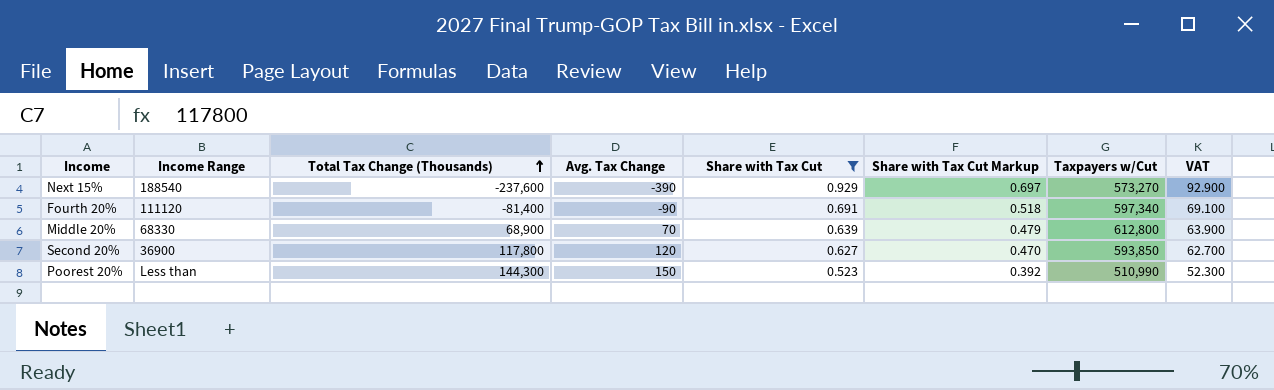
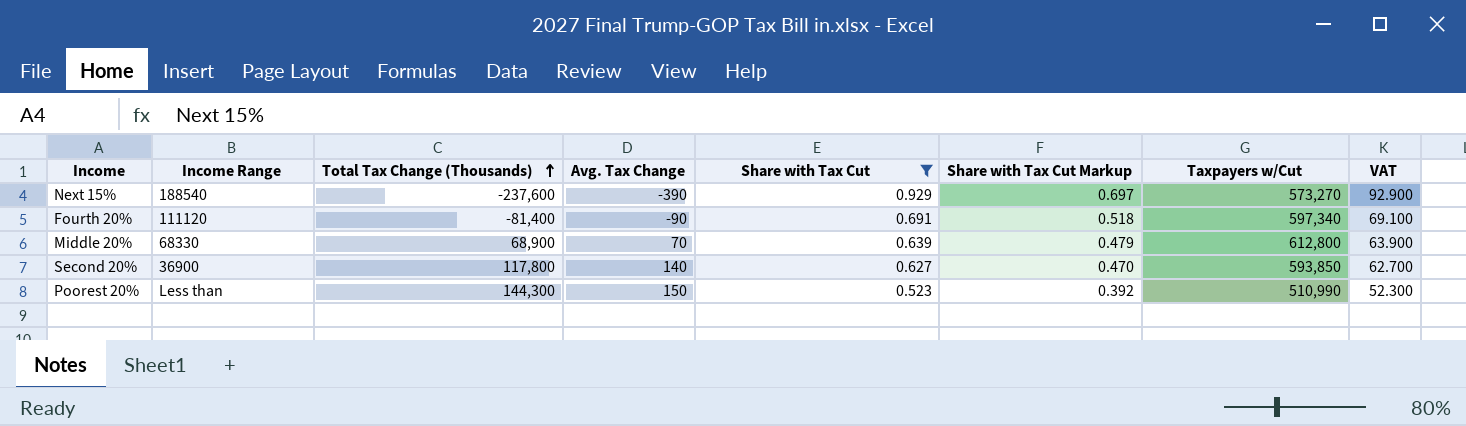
Second 20% | Avg. Tax Change: 120 -> 140

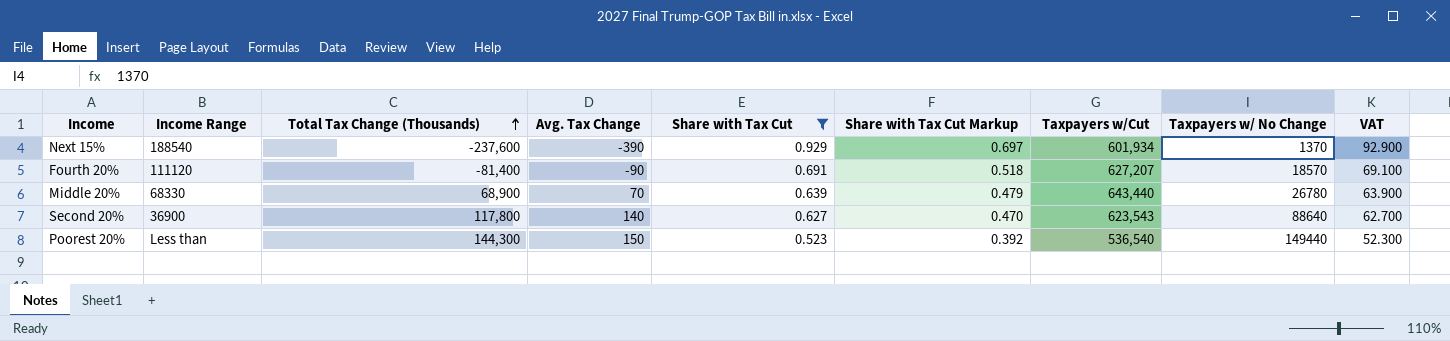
column Taxpayers w/ No Change | position: none -> 8
Next 15% | Taxpayers w/Cut: 573,270 -> 601,934
Fourth 20% | Taxpayers w/Cut: 597,340 -> 627,207
Middle 20% | Taxpayers w/Cut: 612,800 -> 643,440
Second 20% | Taxpayers w/Cut: 593,850 -> 623,543
Poorest 20% | Taxpayers w/Cut: 510,990 -> 536,540

